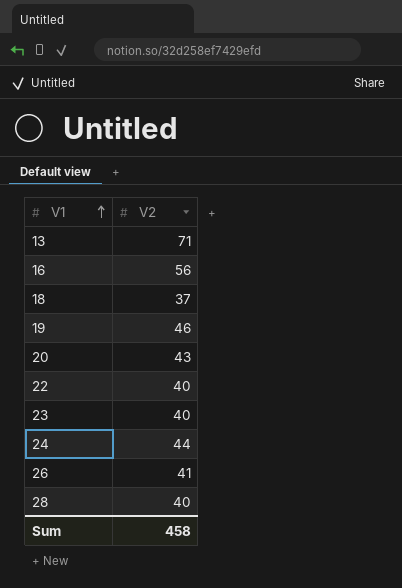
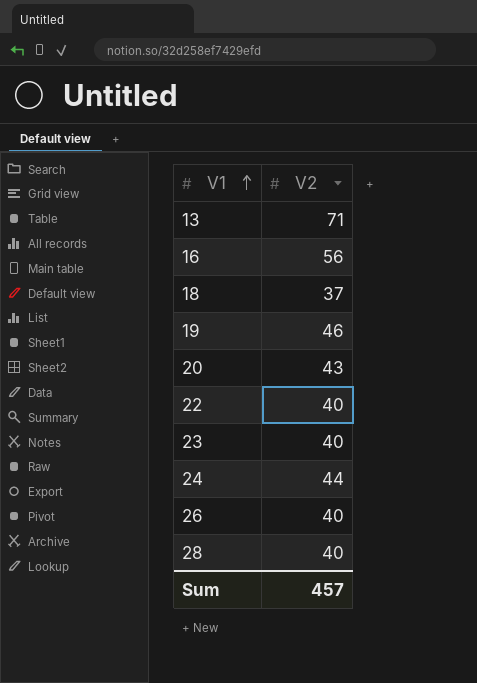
26 | V2: 41 -> 40
Sum | V2: 458 -> 457

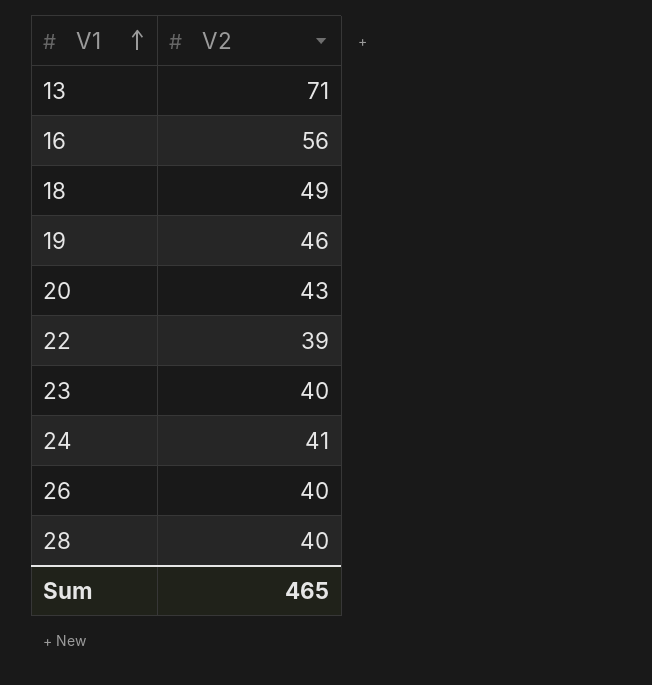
18 | V2: 37 -> 49
22 | V2: 40 -> 39
24 | V2: 44 -> 41
Sum | V2: 457 -> 465

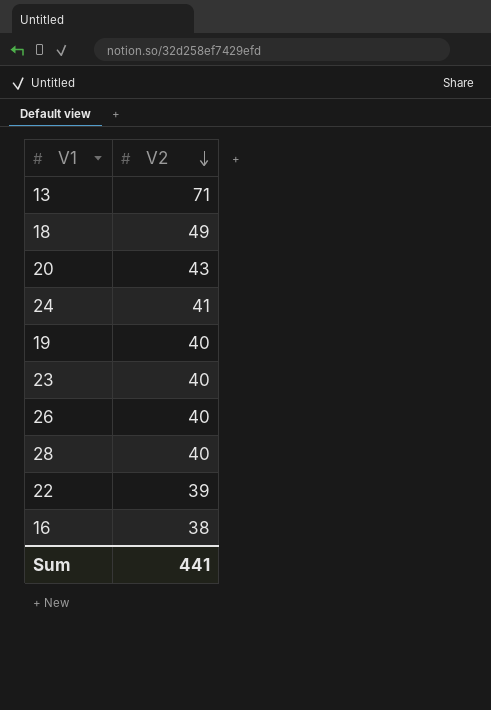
row order: V1 ascending -> V2 descending
19 | V2: 46 -> 40
16 | V2: 56 -> 38
Sum | V2: 465 -> 441

